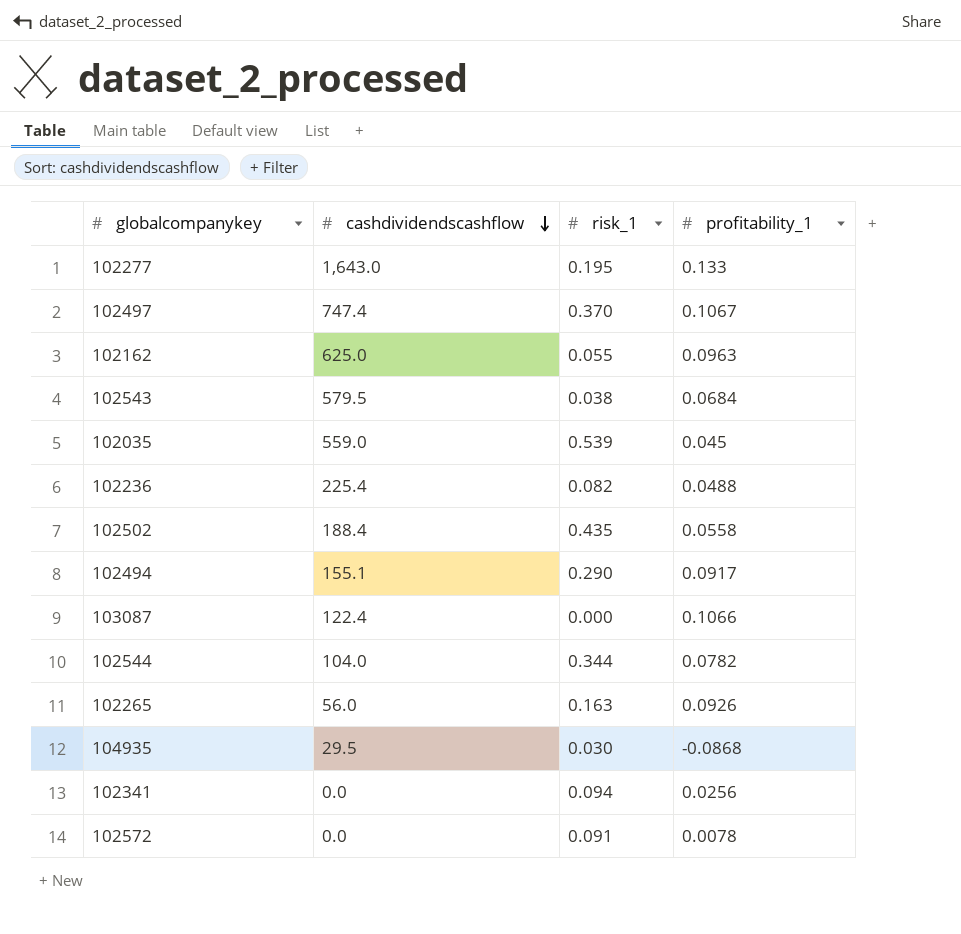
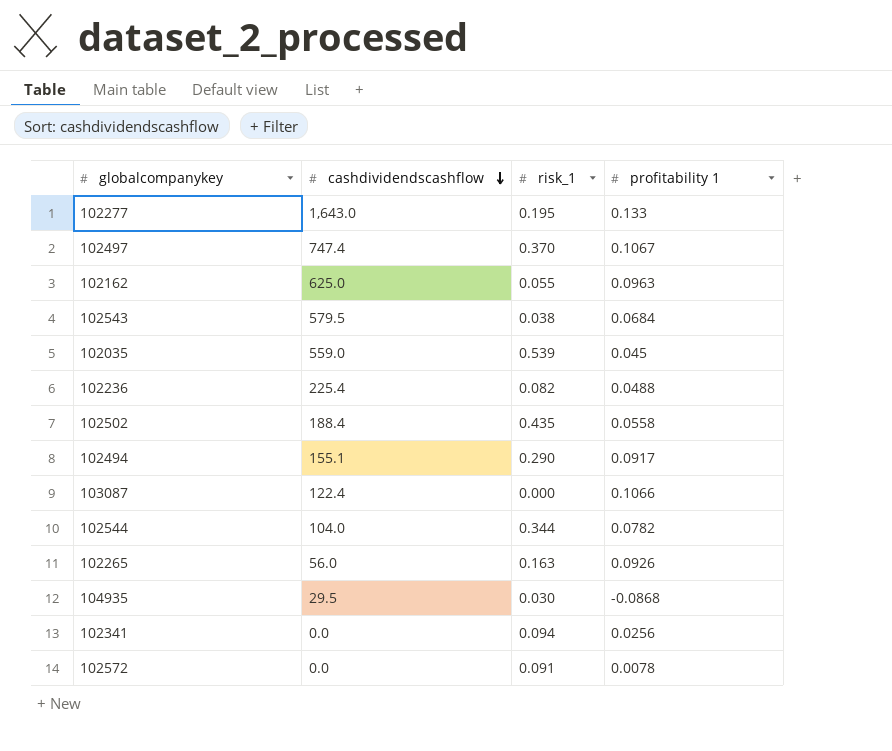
column name: profitability_1 -> profitability 1

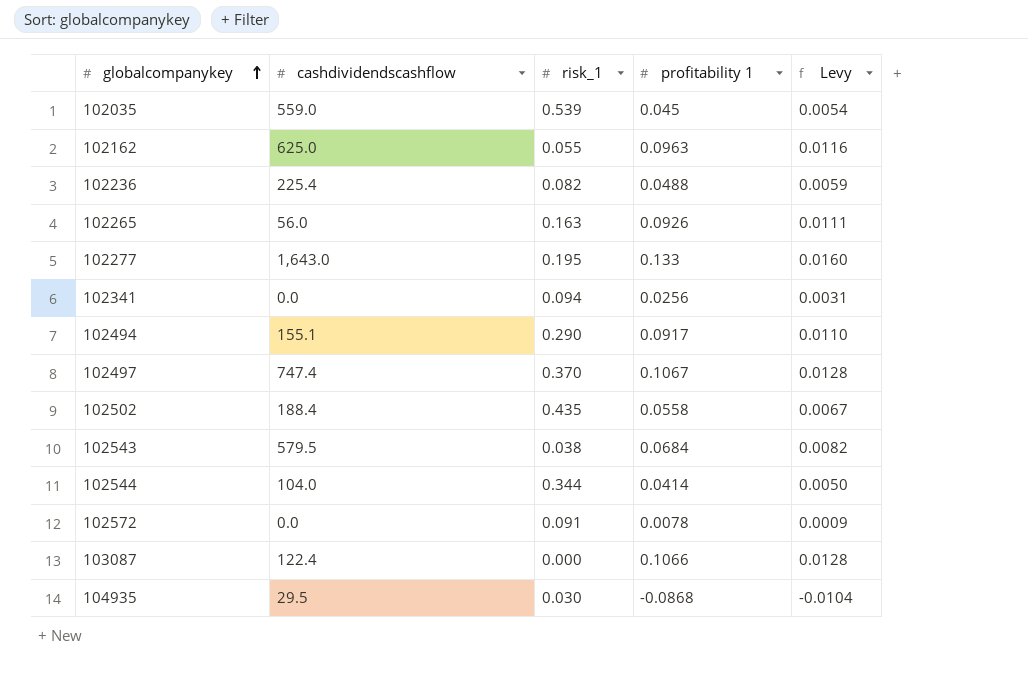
row order: cashdividendscashflow descending -> globalcompanykey ascending
column Levy | formula: none -> [profitability 1] * 0.12
102544 | profitability 1: 0.0782 -> 0.0414

